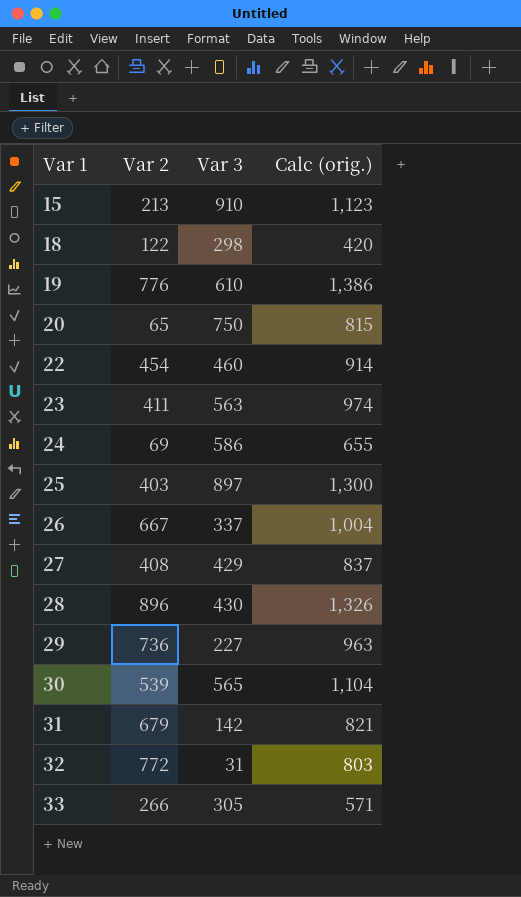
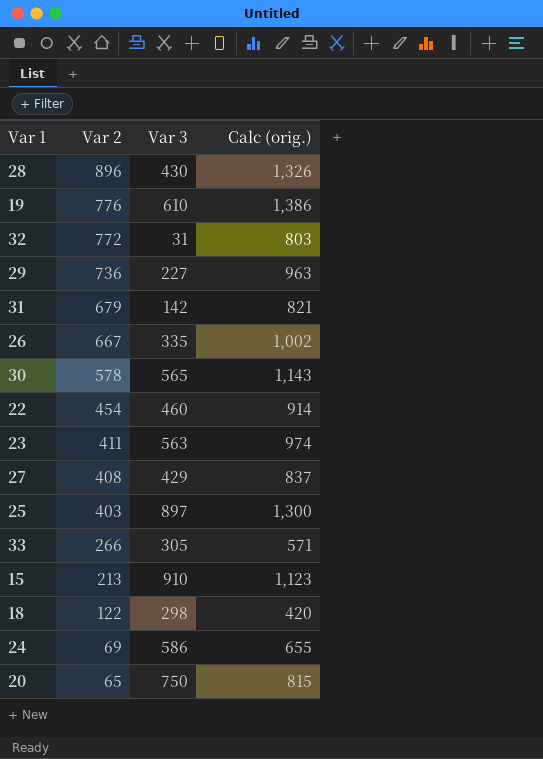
row order: Var 1 ascending -> Var 2 descending
26 | Var 3: 337 -> 335
26 | Calc (orig.): 1,004 -> 1,002
30 | Var 2: 539 -> 578
30 | Calc (orig.): 1,104 -> 1,143

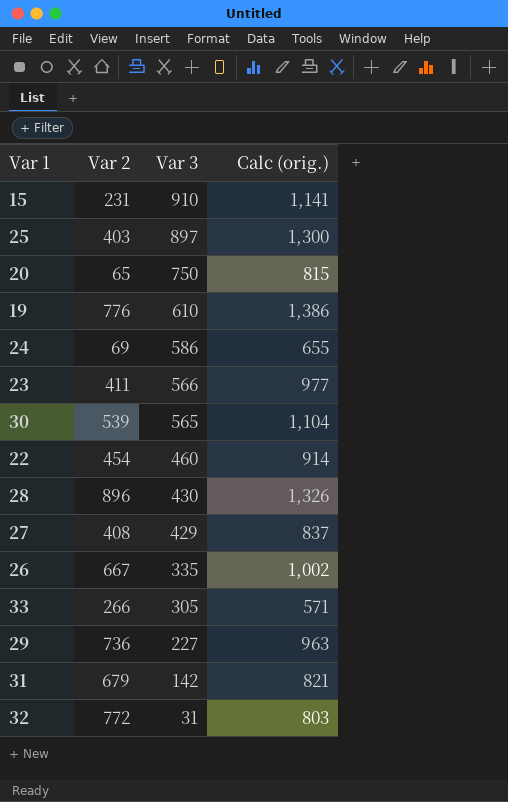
row order: Var 2 descending -> Var 3 descending
row 18: 122 | 298 | 420 -> none
15 | Var 2: 213 -> 231
15 | Calc (orig.): 1,123 -> 1,141
23 | Var 3: 563 -> 566
23 | Calc (orig.): 974 -> 977
30 | Var 2: 578 -> 539
30 | Calc (orig.): 1,143 -> 1,104

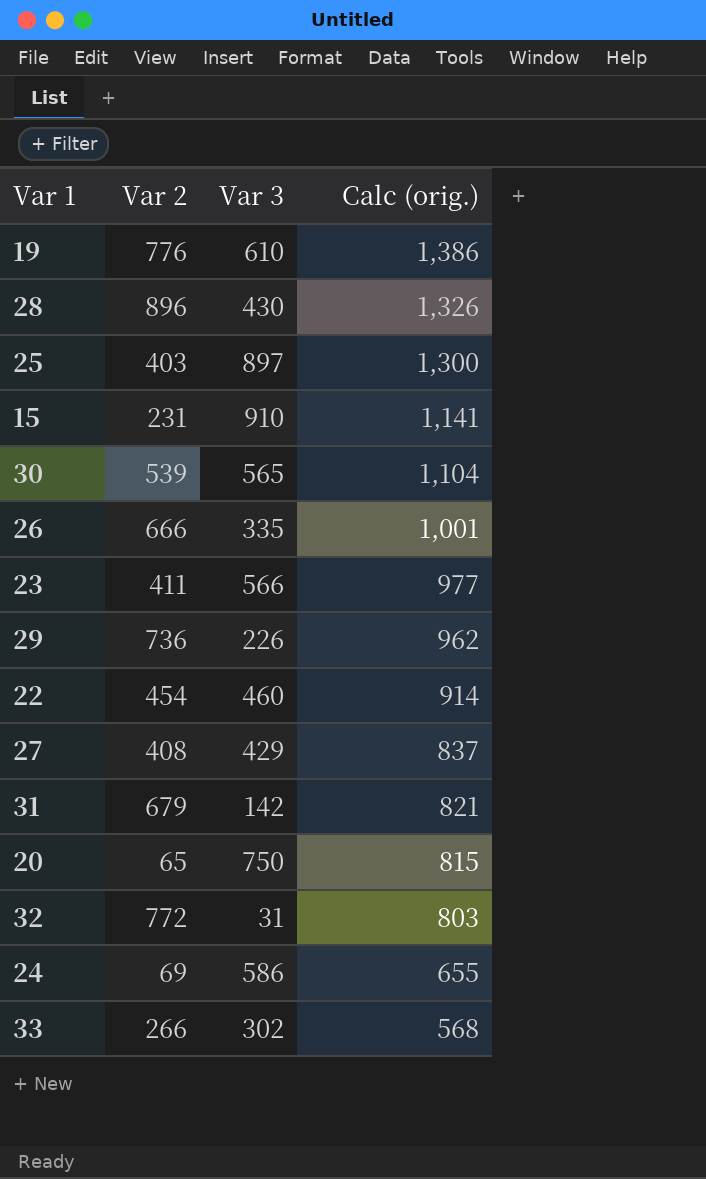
row order: Var 3 descending -> Calc (orig.) descending
26 | Var 2: 667 -> 666
26 | Calc (orig.): 1,002 -> 1,001
29 | Var 3: 227 -> 226
29 | Calc (orig.): 963 -> 962
33 | Var 3: 305 -> 302
33 | Calc (orig.): 571 -> 568

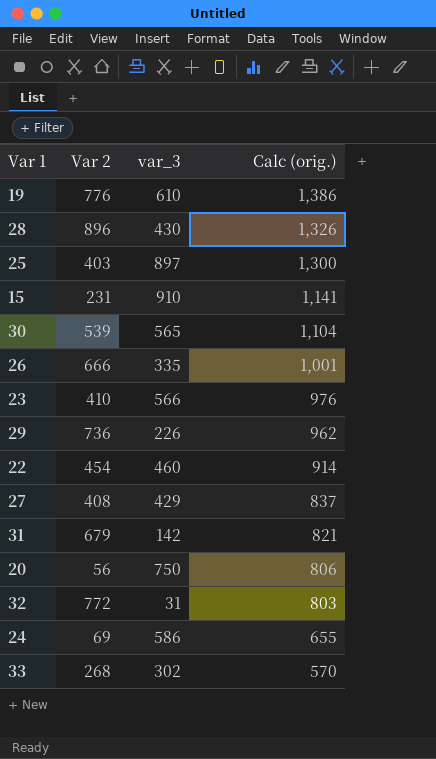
column name: Var 3 -> var_3
23 | Var 2: 411 -> 410
23 | Calc (orig.): 977 -> 976
20 | Var 2: 65 -> 56
20 | Calc (orig.): 815 -> 806
33 | Var 2: 266 -> 268
33 | Calc (orig.): 568 -> 570

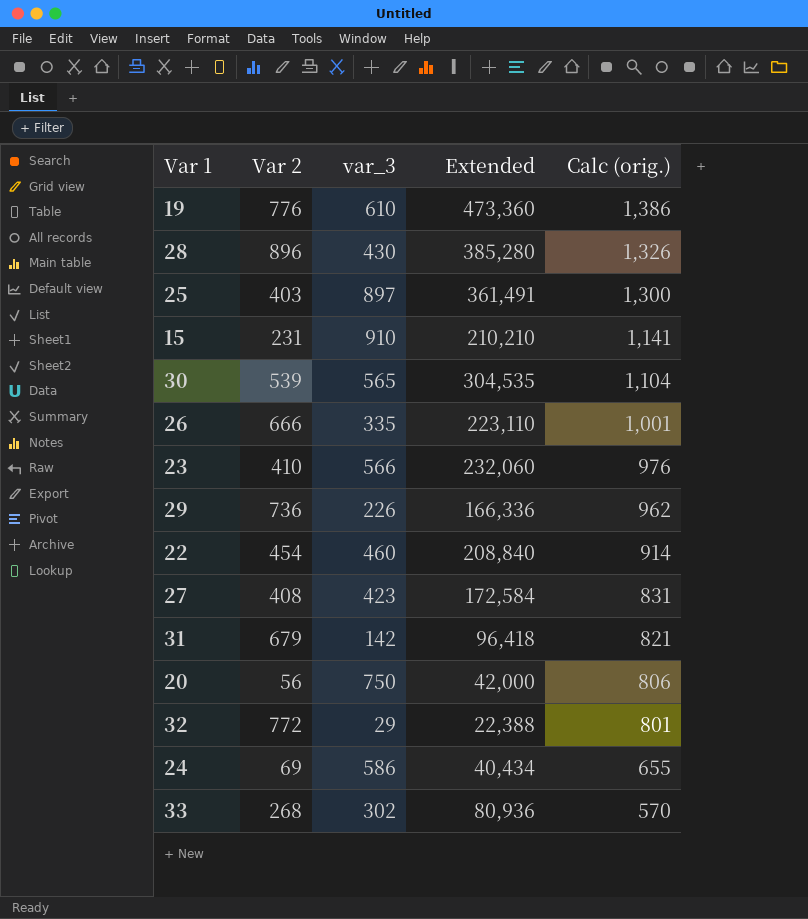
column Extended | formula: none -> [Var 2] * [var_3]
27 | var_3: 429 -> 423
27 | Calc (orig.): 837 -> 831
32 | var_3: 31 -> 29
32 | Calc (orig.): 803 -> 801

